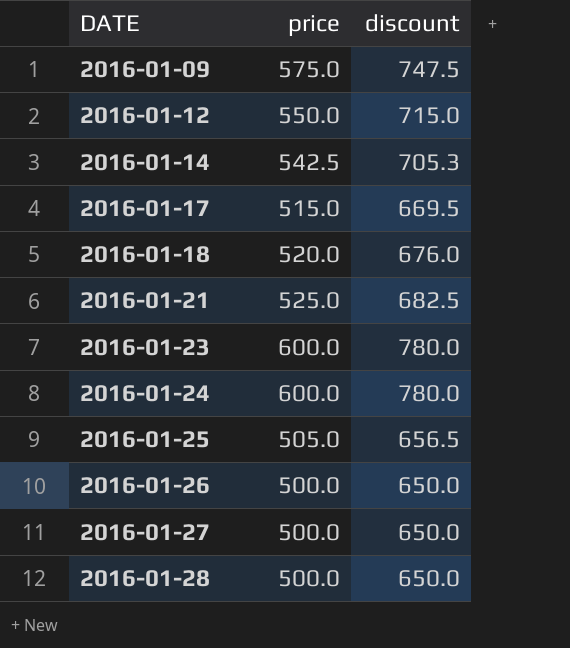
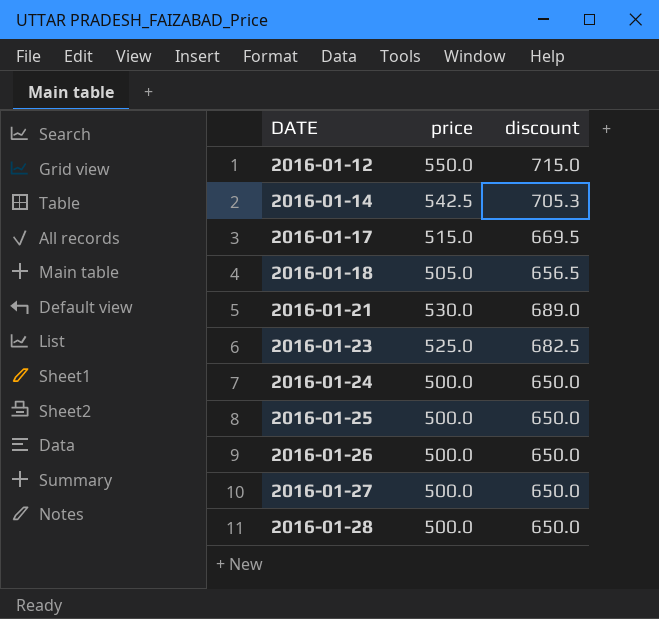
row 2016-01-09: 575.0 | 747.5 -> none
2016-01-18 | price: 520.0 -> 505.0
2016-01-18 | discount: 676.0 -> 656.5
2016-01-21 | price: 525.0 -> 530.0
2016-01-21 | discount: 682.5 -> 689.0
2016-01-23 | price: 600.0 -> 525.0
2016-01-23 | discount: 780.0 -> 682.5
2016-01-24 | price: 600.0 -> 500.0
2016-01-24 | discount: 780.0 -> 650.0
2016-01-25 | price: 505.0 -> 500.0
2016-01-25 | discount: 656.5 -> 650.0

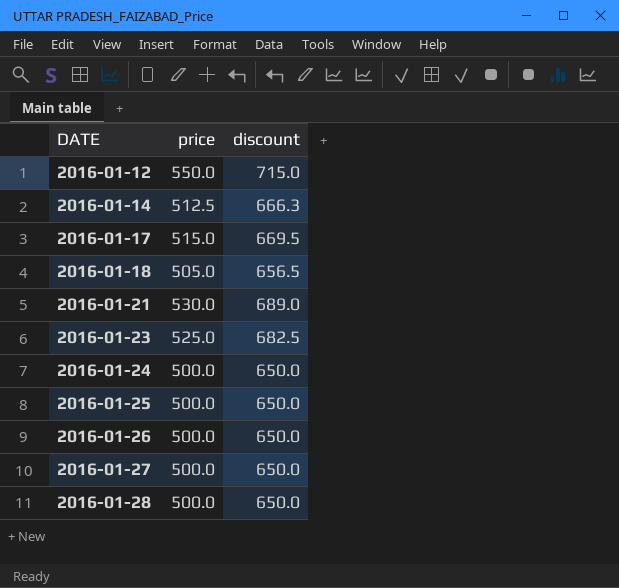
2016-01-14 | price: 542.5 -> 512.5
2016-01-14 | discount: 705.3 -> 666.3

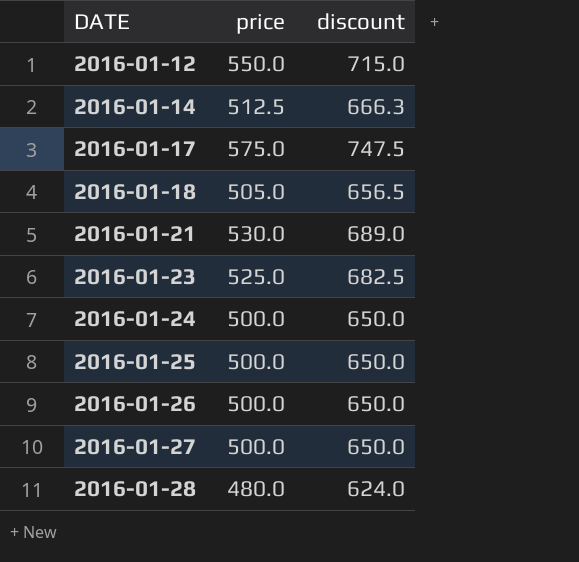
2016-01-17 | price: 515.0 -> 575.0
2016-01-17 | discount: 669.5 -> 747.5
2016-01-28 | price: 500.0 -> 480.0
2016-01-28 | discount: 650.0 -> 624.0

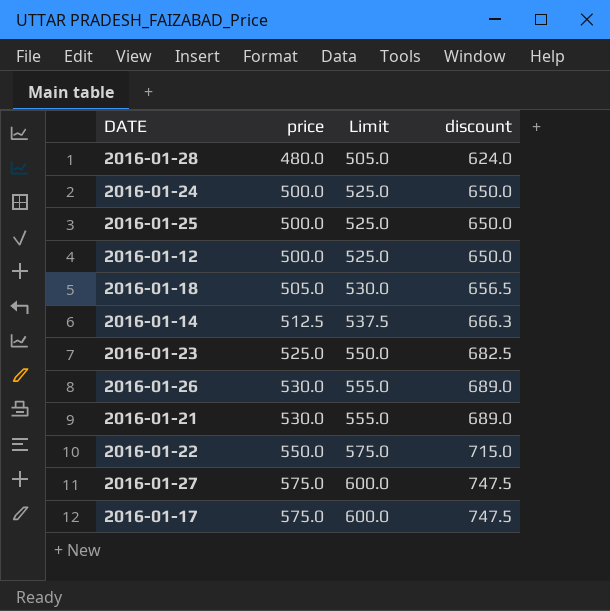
row order: DATE ascending -> price ascending
column Limit | formula: none -> [price] + 25
2016-01-12 | price: 550.0 -> 500.0
2016-01-12 | discount: 715.0 -> 650.0
2016-01-26 | price: 500.0 -> 530.0
2016-01-26 | discount: 650.0 -> 689.0
row 2016-01-22: none -> 550.0 | 575.0 | 715.0
2016-01-27 | price: 500.0 -> 575.0
2016-01-27 | discount: 650.0 -> 747.5

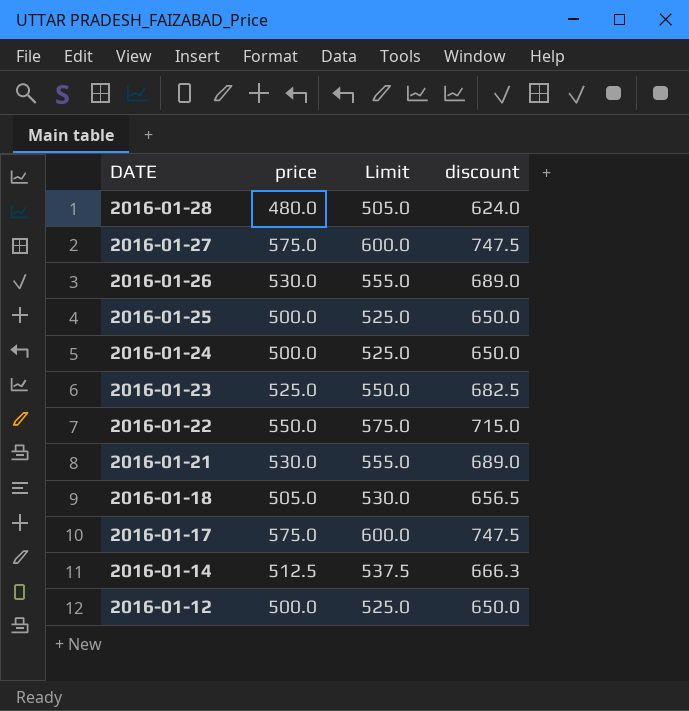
row order: price ascending -> DATE descending

